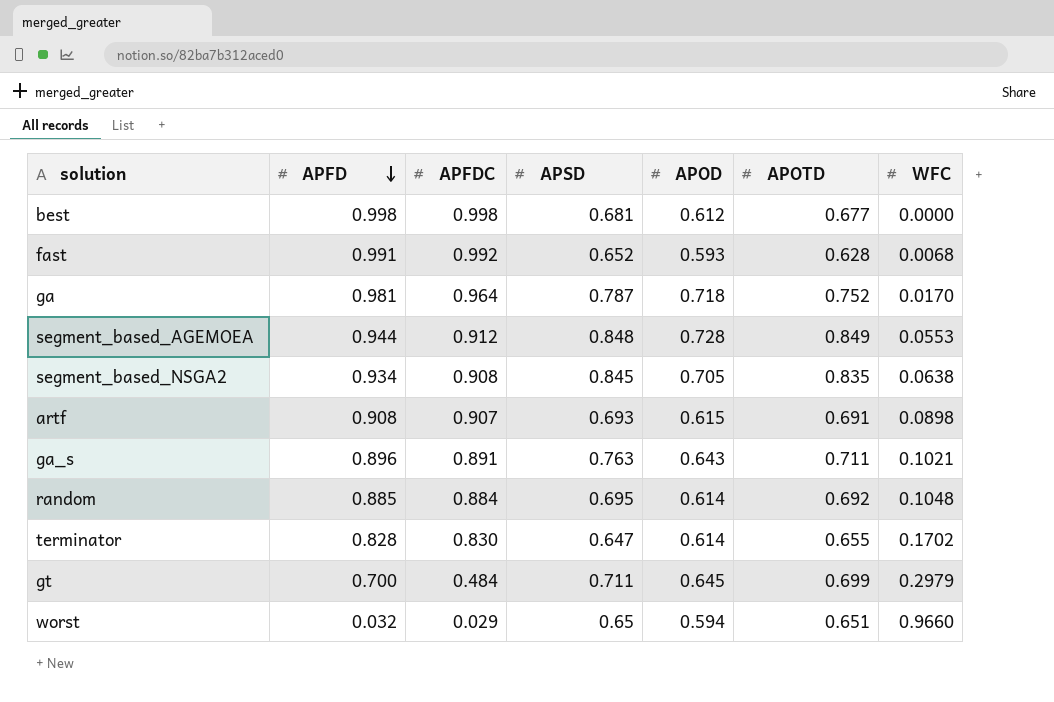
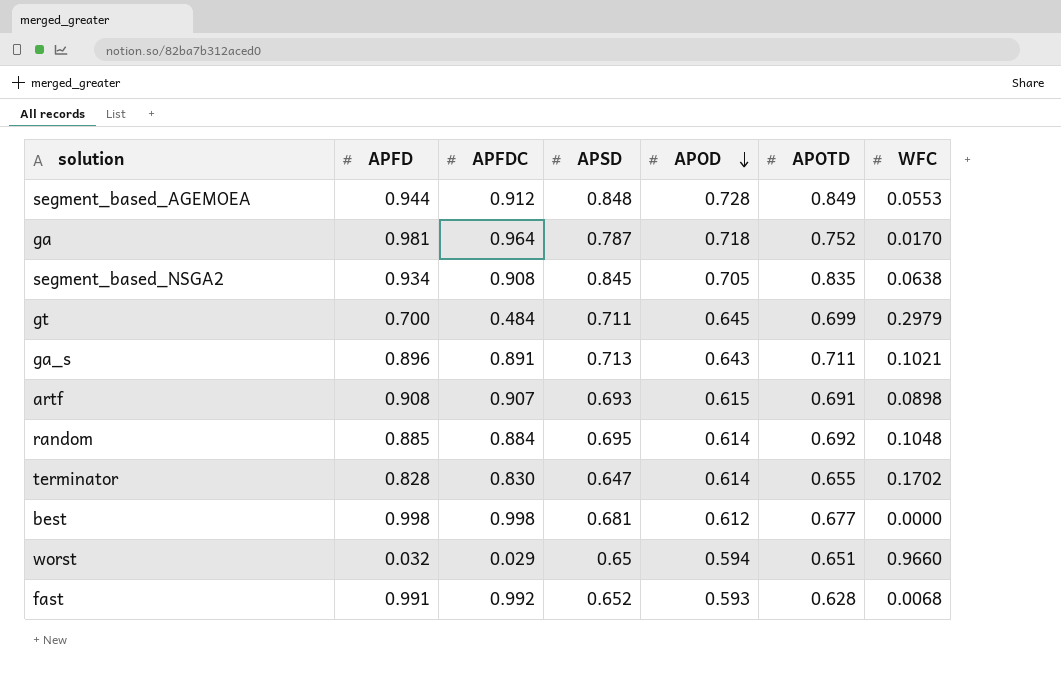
row order: APFD descending -> APOD descending
ga_s | APSD: 0.763 -> 0.713

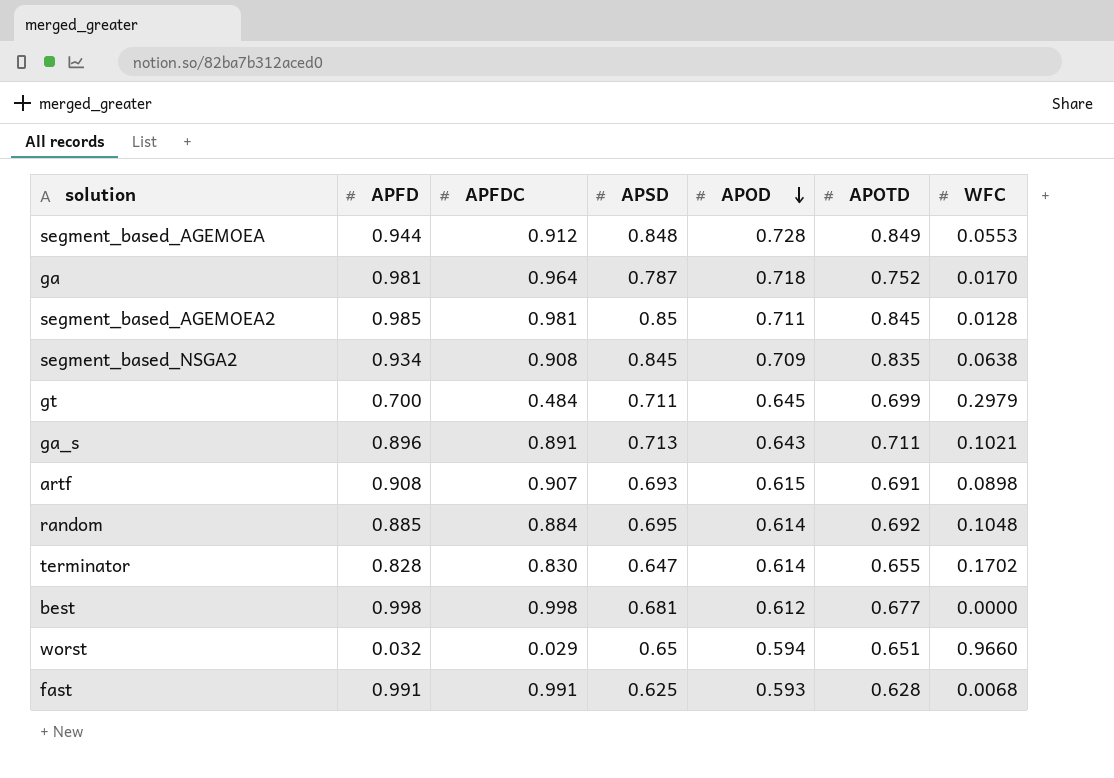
row segment_based_AGEMOEA2: none -> 0.985 | 0.981 | 0.85 | 0.711 | 0.845 | 0.0128
segment_based_NSGA2 | APOD: 0.705 -> 0.709
fast | APFDC: 0.992 -> 0.991
fast | APSD: 0.652 -> 0.625

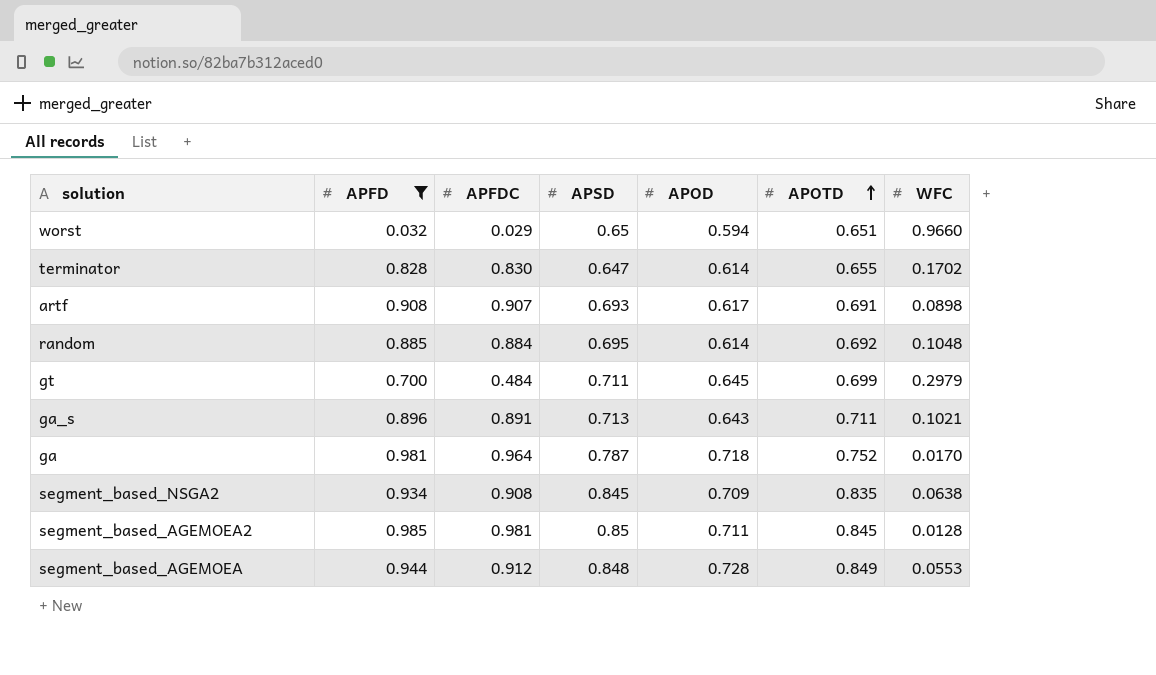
filter: none -> APFD <= 0.985
row order: APOD descending -> APOTD ascending
artf | APOD: 0.615 -> 0.617

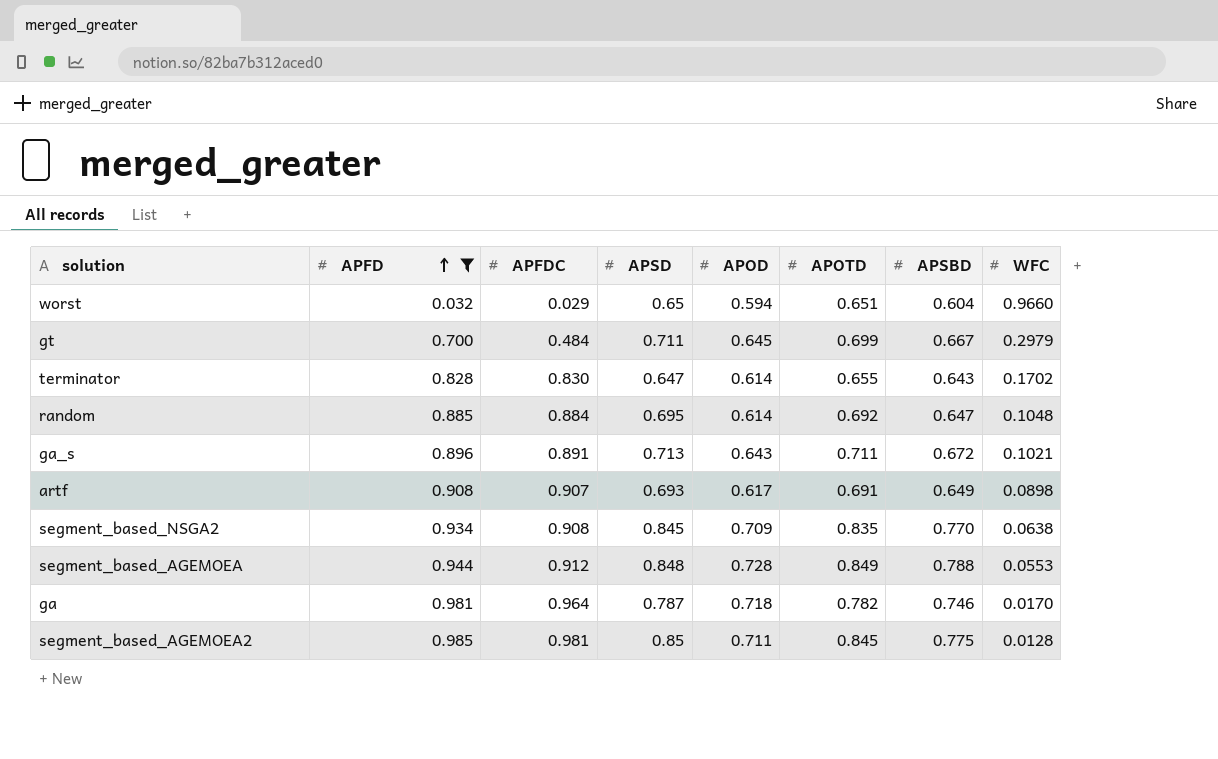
row order: APOTD ascending -> APFD ascending
column APSBD | position: none -> 7
ga | APOTD: 0.752 -> 0.782

